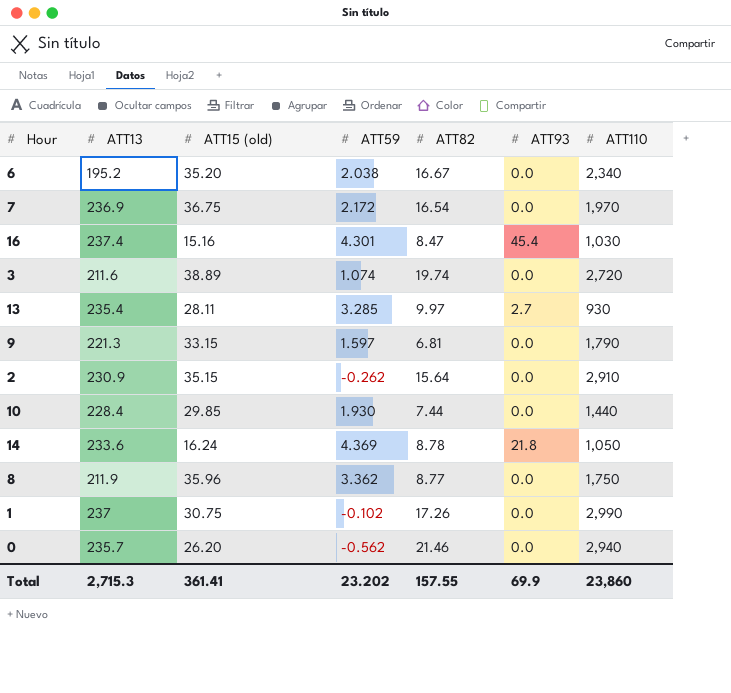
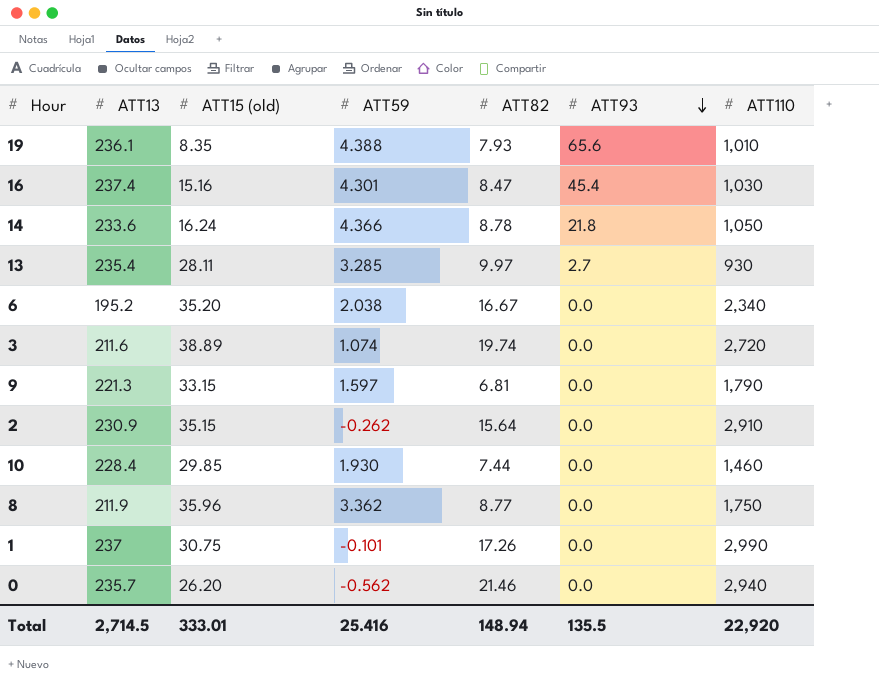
row order: none -> ATT93 descending
row 7: 236.9 | 36.75 | 2.172 | 16.54 | 0.0 | 1,970 -> none
row 19: none -> 236.1 | 8.35 | 4.388 | 7.93 | 65.6 | 1,010
14 | ATT59: 4.369 -> 4.366
10 | ATT110: 1,440 -> 1,460
1 | ATT59: -0.102 -> -0.101
Total | ATT13: 2,715.3 -> 2,714.5
Total | ATT15 (old): 361.41 -> 333.01
Total | ATT59: 23.202 -> 25.416
Total | ATT82: 157.55 -> 148.94
Total | ATT93: 69.9 -> 135.5
Total | ATT110: 23,860 -> 22,920

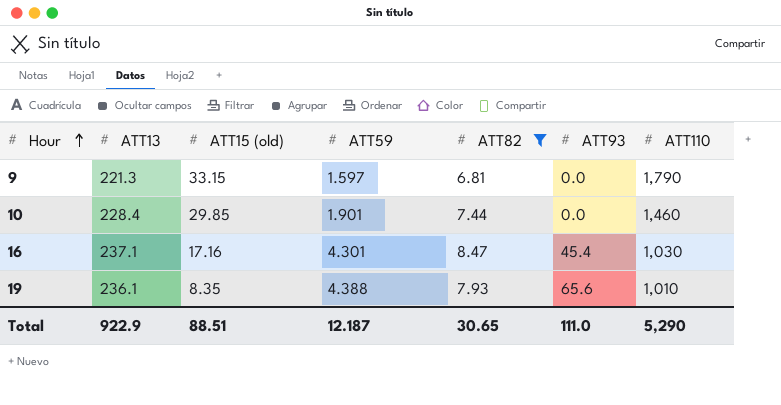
filter: none -> ATT82 <= 8.47
row order: ATT93 descending -> Hour ascending
10 | ATT59: 1.930 -> 1.901
16 | ATT13: 237.4 -> 237.1
16 | ATT15 (old): 15.16 -> 17.16
Total | ATT13: 2,714.5 -> 922.9
Total | ATT15 (old): 333.01 -> 88.51
Total | ATT59: 25.416 -> 12.187
Total | ATT82: 148.94 -> 30.65
Total | ATT93: 135.5 -> 111.0
Total | ATT110: 22,920 -> 5,290

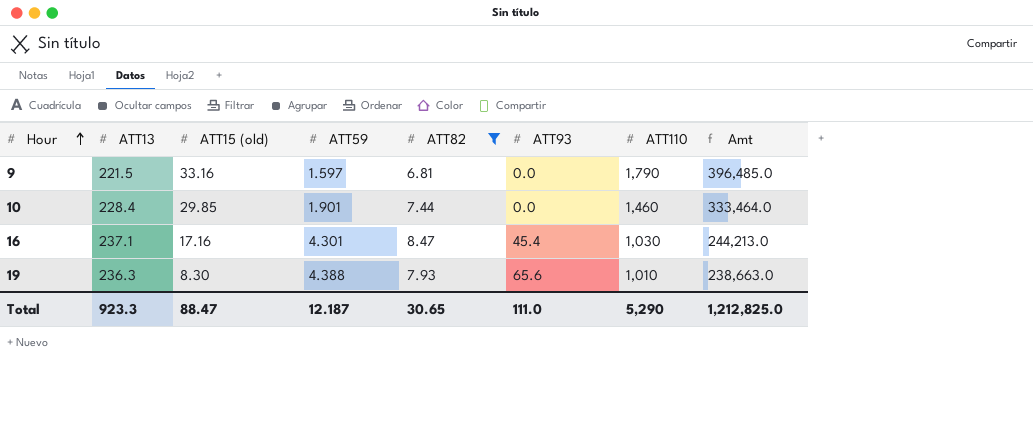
column Amt | formula: none -> [ATT13] * [ATT110]
9 | ATT13: 221.3 -> 221.5
9 | ATT15 (old): 33.15 -> 33.16
19 | ATT13: 236.1 -> 236.3
19 | ATT15 (old): 8.35 -> 8.30
Total | ATT13: 922.9 -> 923.3
Total | ATT15 (old): 88.51 -> 88.47

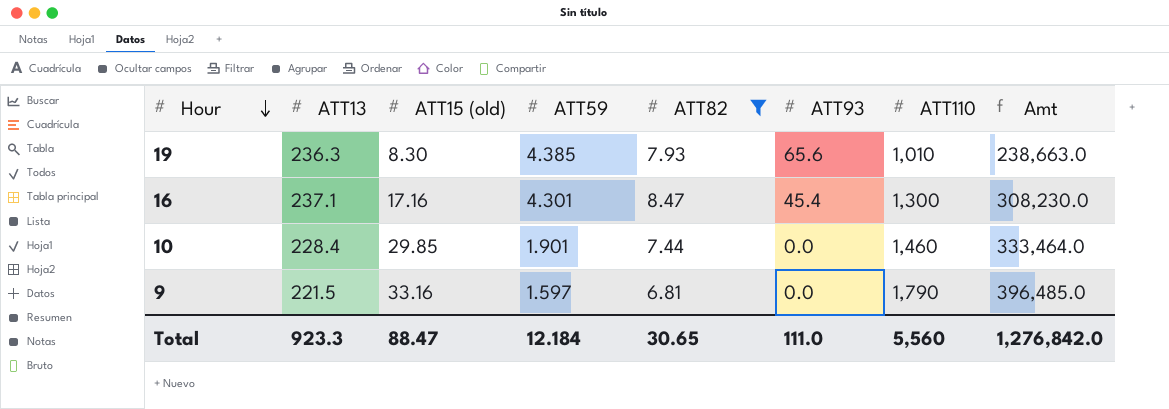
row order: Hour ascending -> Hour descending
19 | ATT59: 4.388 -> 4.385
16 | ATT110: 1,030 -> 1,300
16 | Amt: 244,213.0 -> 308,230.0
Total | ATT59: 12.187 -> 12.184
Total | ATT110: 5,290 -> 5,560
Total | Amt: 1,212,825.0 -> 1,276,842.0

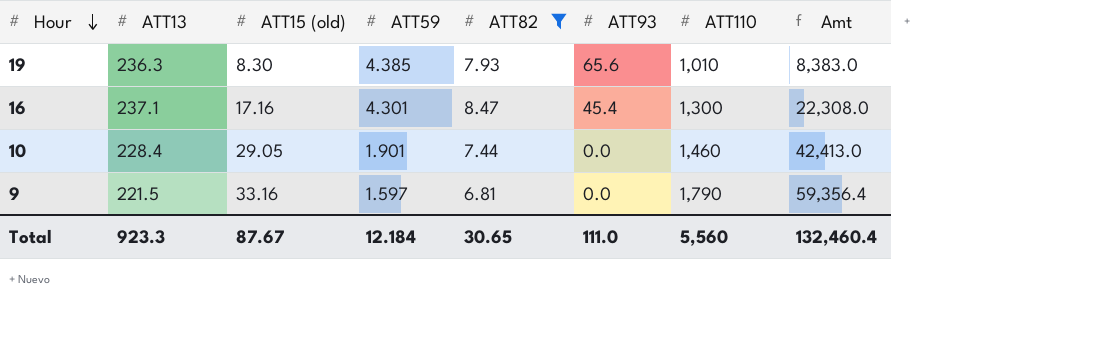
column Amt | formula: [ATT13] * [ATT110] -> [ATT15 (old)] * [ATT110]
10 | ATT15 (old): 29.85 -> 29.05
Total | ATT15 (old): 88.47 -> 87.67
Total | Amt: 1,276,842.0 -> 132,460.4

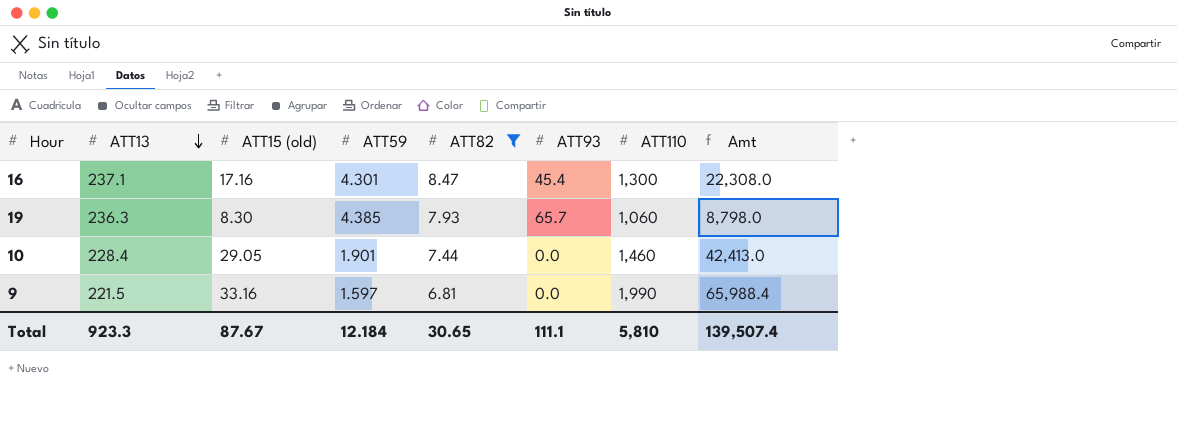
row order: Hour descending -> ATT13 descending
19 | ATT93: 65.6 -> 65.7
19 | ATT110: 1,010 -> 1,060
19 | Amt: 8,383.0 -> 8,798.0
9 | ATT110: 1,790 -> 1,990
9 | Amt: 59,356.4 -> 65,988.4
Total | ATT93: 111.0 -> 111.1
Total | ATT110: 5,560 -> 5,810
Total | Amt: 132,460.4 -> 139,507.4

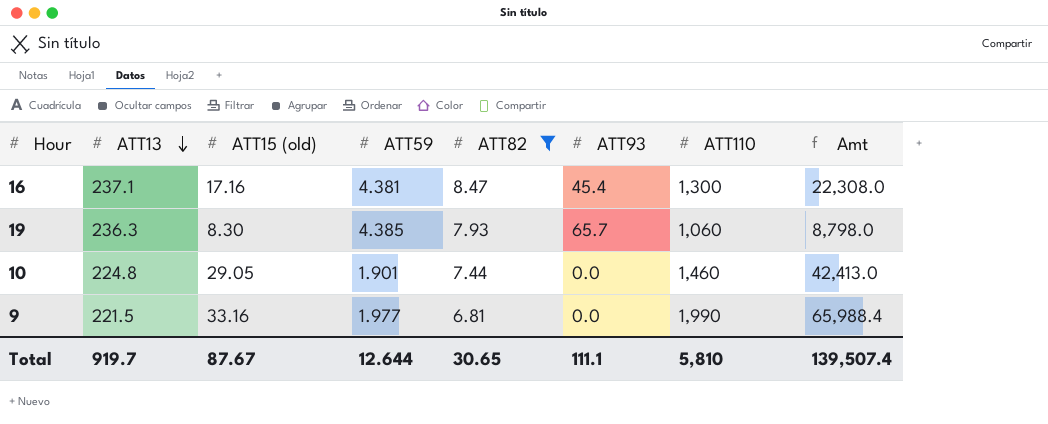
16 | ATT59: 4.301 -> 4.381
10 | ATT13: 228.4 -> 224.8
9 | ATT59: 1.597 -> 1.977
Total | ATT13: 923.3 -> 919.7
Total | ATT59: 12.184 -> 12.644

